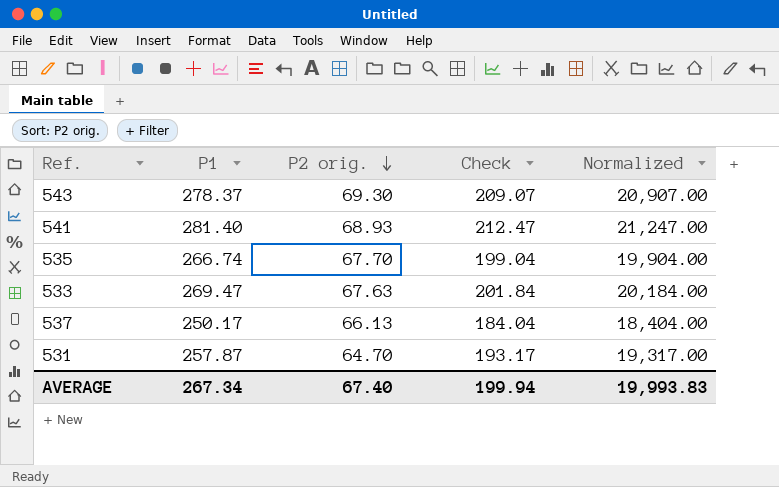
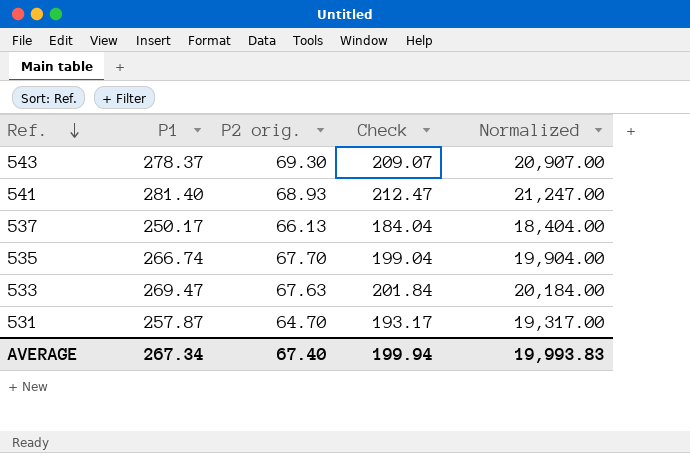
row order: P2 orig. descending -> Ref. descending

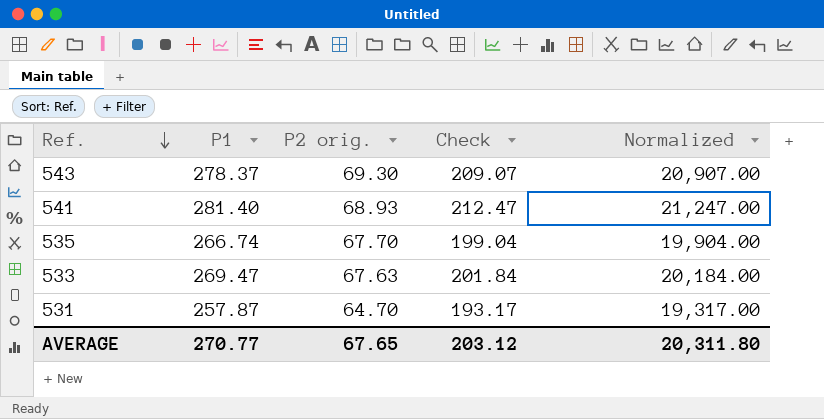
row 537: 250.17 | 66.13 | 184.04 | 18,404.00 -> none
AVERAGE | P1: 267.34 -> 270.77
AVERAGE | P2 orig.: 67.40 -> 67.65
AVERAGE | Check: 199.94 -> 203.12
AVERAGE | Normalized: 19,993.83 -> 20,311.80

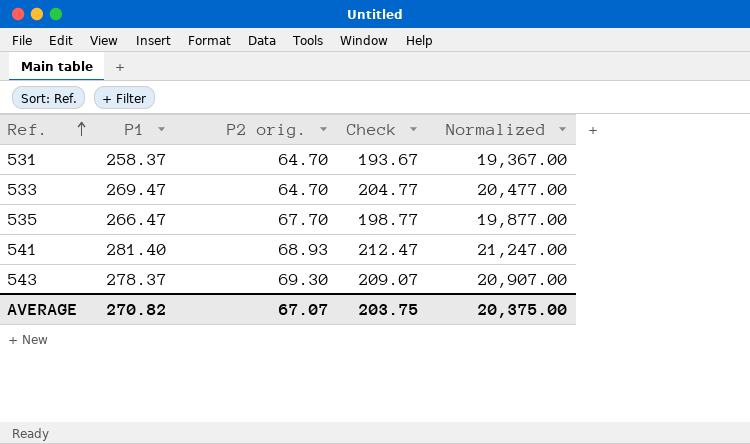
row order: Ref. descending -> Ref. ascending
531 | P1: 257.87 -> 258.37
531 | Check: 193.17 -> 193.67
531 | Normalized: 19,317.00 -> 19,367.00
533 | P2 orig.: 67.63 -> 64.70
533 | Check: 201.84 -> 204.77
533 | Normalized: 20,184.00 -> 20,477.00
535 | P1: 266.74 -> 266.47
535 | Check: 199.04 -> 198.77
535 | Normalized: 19,904.00 -> 19,877.00
AVERAGE | P1: 270.77 -> 270.82
AVERAGE | P2 orig.: 67.65 -> 67.07
AVERAGE | Check: 203.12 -> 203.75
AVERAGE | Normalized: 20,311.80 -> 20,375.00

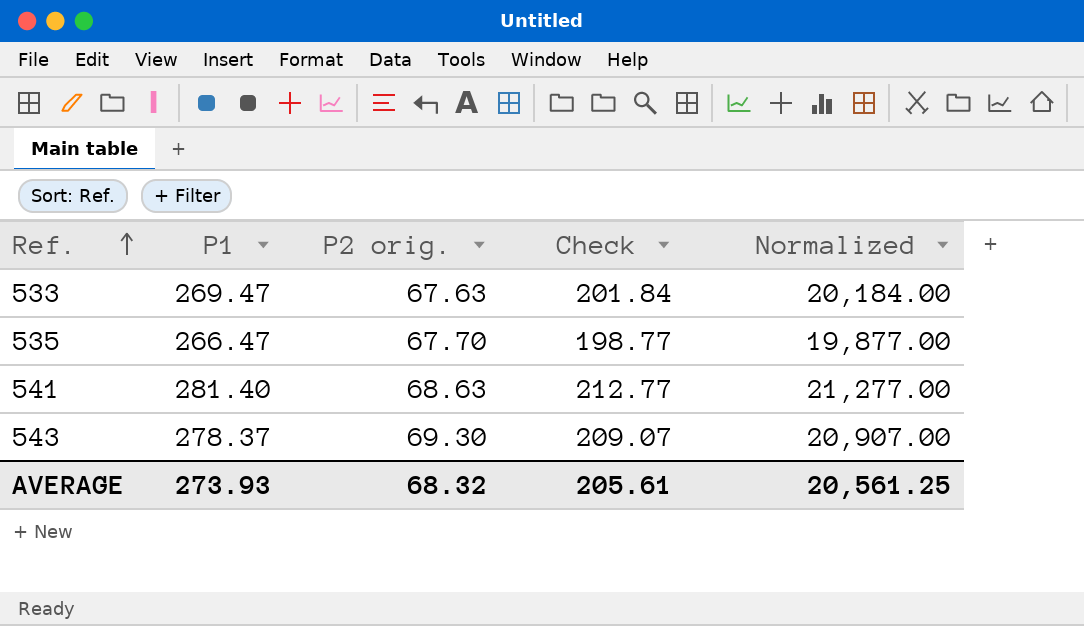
row 531: 258.37 | 64.70 | 193.67 | 19,367.00 -> none
533 | P2 orig.: 64.70 -> 67.63
533 | Check: 204.77 -> 201.84
533 | Normalized: 20,477.00 -> 20,184.00
541 | P2 orig.: 68.93 -> 68.63
541 | Check: 212.47 -> 212.77
541 | Normalized: 21,247.00 -> 21,277.00
AVERAGE | P1: 270.82 -> 273.93
AVERAGE | P2 orig.: 67.07 -> 68.32
AVERAGE | Check: 203.75 -> 205.61
AVERAGE | Normalized: 20,375.00 -> 20,561.25

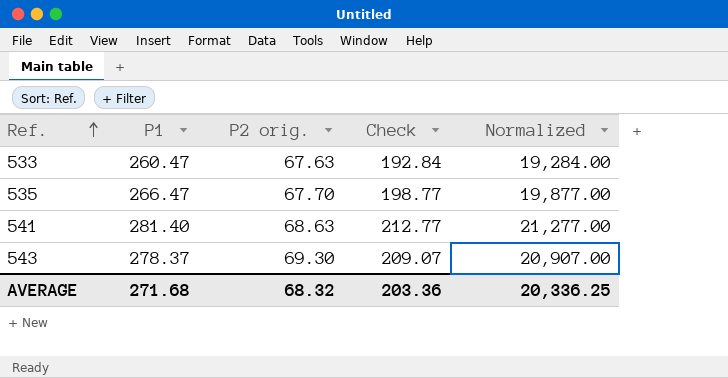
533 | P1: 269.47 -> 260.47
533 | Check: 201.84 -> 192.84
533 | Normalized: 20,184.00 -> 19,284.00
AVERAGE | P1: 273.93 -> 271.68
AVERAGE | Check: 205.61 -> 203.36
AVERAGE | Normalized: 20,561.25 -> 20,336.25

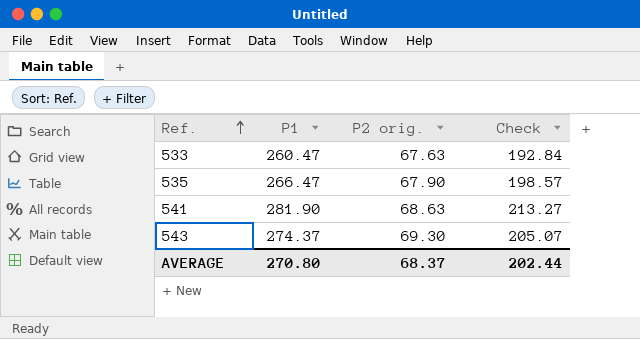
column Normalized | formula: [Check] * 100 -> none
535 | P2 orig.: 67.70 -> 67.90
535 | Check: 198.77 -> 198.57
541 | P1: 281.40 -> 281.90
541 | Check: 212.77 -> 213.27
543 | P1: 278.37 -> 274.37
543 | Check: 209.07 -> 205.07
AVERAGE | P1: 271.68 -> 270.80
AVERAGE | P2 orig.: 68.32 -> 68.37
AVERAGE | Check: 203.36 -> 202.44

